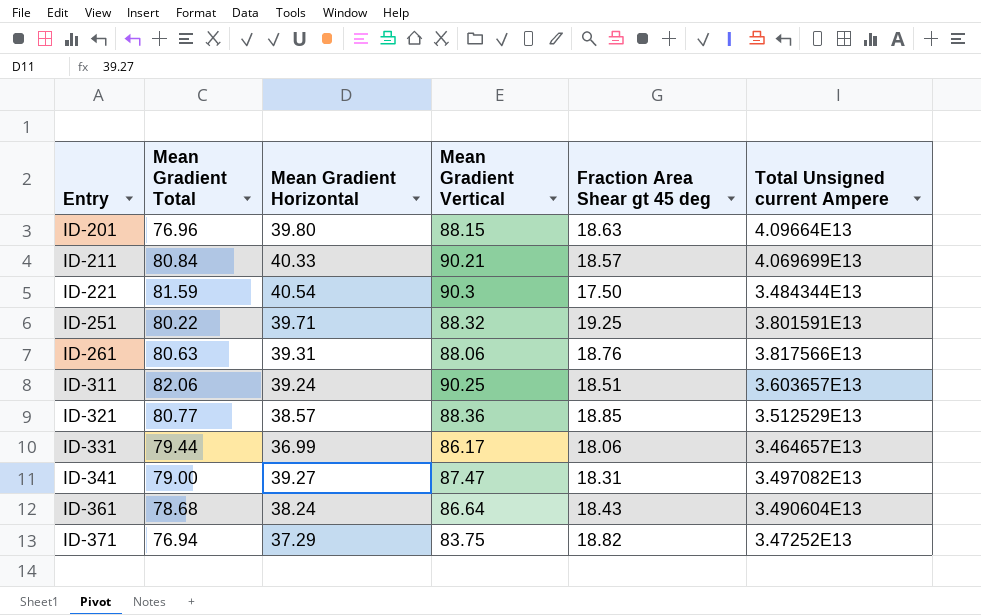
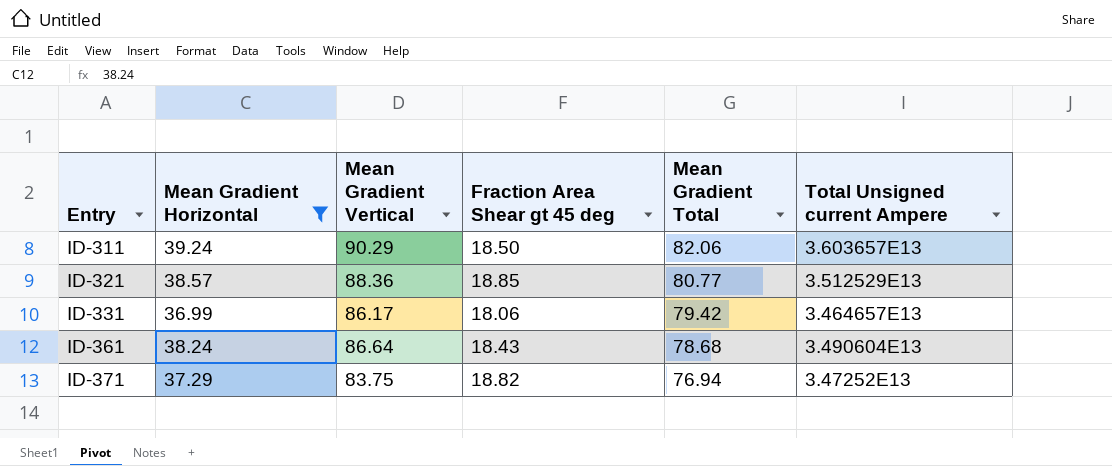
filter: none -> Mean Gradient Horizontal <= 39.24
column Mean Gradient Total | position: 2 -> 5
ID-311 | Mean Gradient Vertical: 90.25 -> 90.29
ID-311 | Fraction Area Shear gt 45 deg: 18.51 -> 18.50
ID-331 | Mean Gradient Total: 79.44 -> 79.42

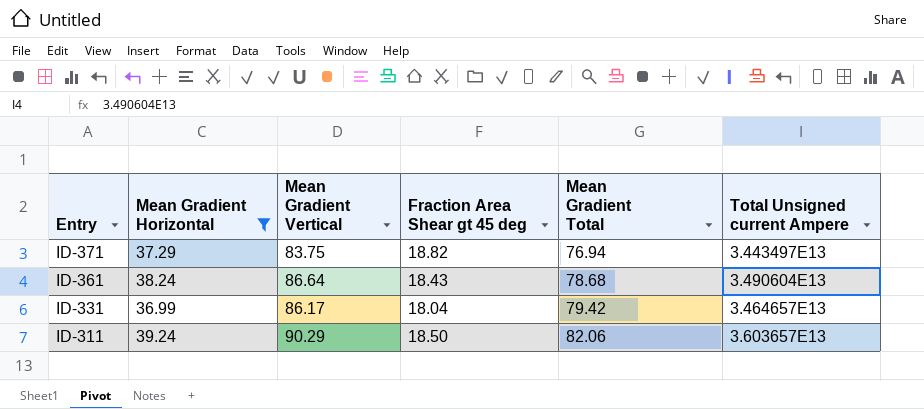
row order: Entry ascending -> Entry descending
row ID-321: 38.57 | 88.36 | 18.85 | 80.77 | 3.512529E13 -> none
ID-371 | Total Unsigned current Ampere: 3.47252E13 -> 3.443497E13
ID-331 | Fraction Area Shear gt 45 deg: 18.06 -> 18.04

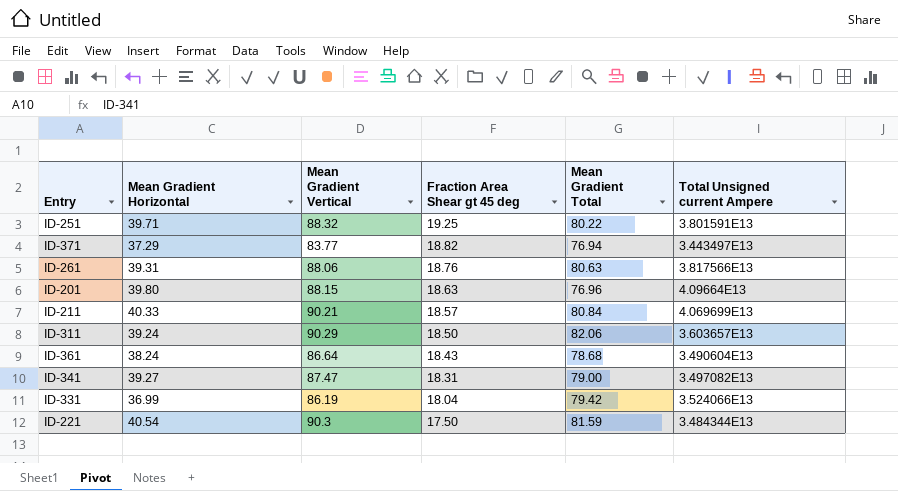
filter: Mean Gradient Horizontal <= 39.24 -> none
row order: Entry descending -> Fraction Area Shear gt 45 deg descending
ID-371 | Mean Gradient Vertical: 83.75 -> 83.77
ID-331 | Mean Gradient Vertical: 86.17 -> 86.19
ID-331 | Total Unsigned current Ampere: 3.464657E13 -> 3.524066E13

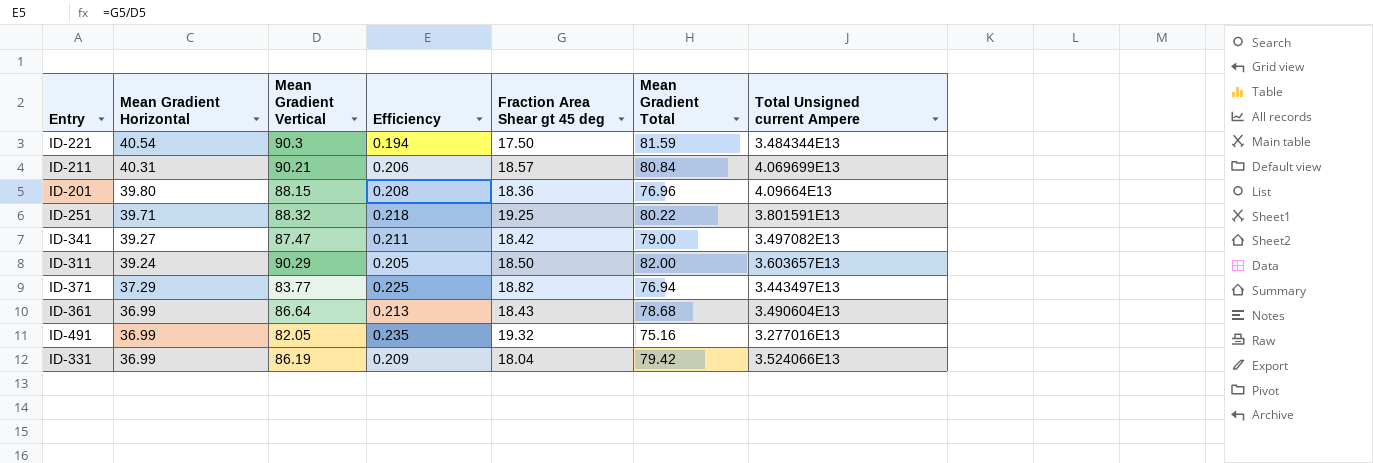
row order: Fraction Area Shear gt 45 deg descending -> Mean Gradient Horizontal descending
column Efficiency | formula: none -> [Fraction Area Shear gt 45 deg] / [Mean Gradient Vertical]
row ID-261: 39.31 | 88.06 | 18.76 | 80.63 | 3.817566E13 -> none
ID-211 | Mean Gradient Horizontal: 40.33 -> 40.31
ID-201 | Fraction Area Shear gt 45 deg: 18.63 -> 18.36
ID-341 | Fraction Area Shear gt 45 deg: 18.31 -> 18.42
ID-311 | Mean Gradient Total: 82.06 -> 82.00
ID-361 | Mean Gradient Horizontal: 38.24 -> 36.99
row ID-491: none -> 36.99 | 82.05 | 0.235 | 19.32 | 75.16 | 3.277016E13

